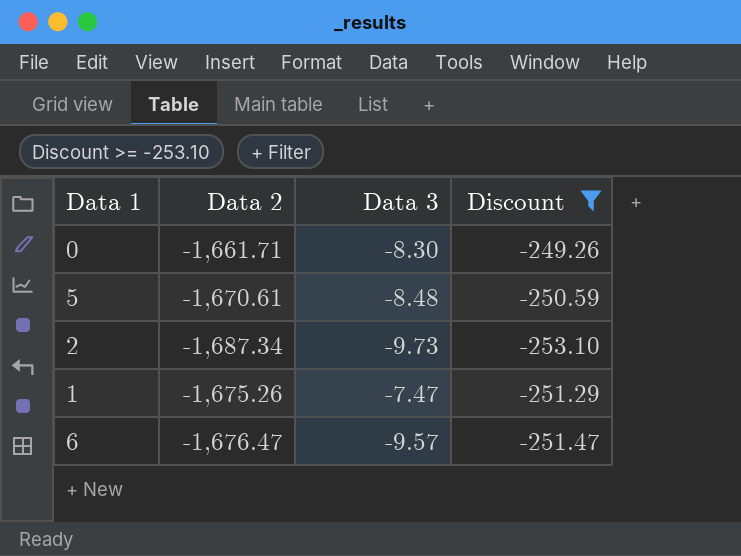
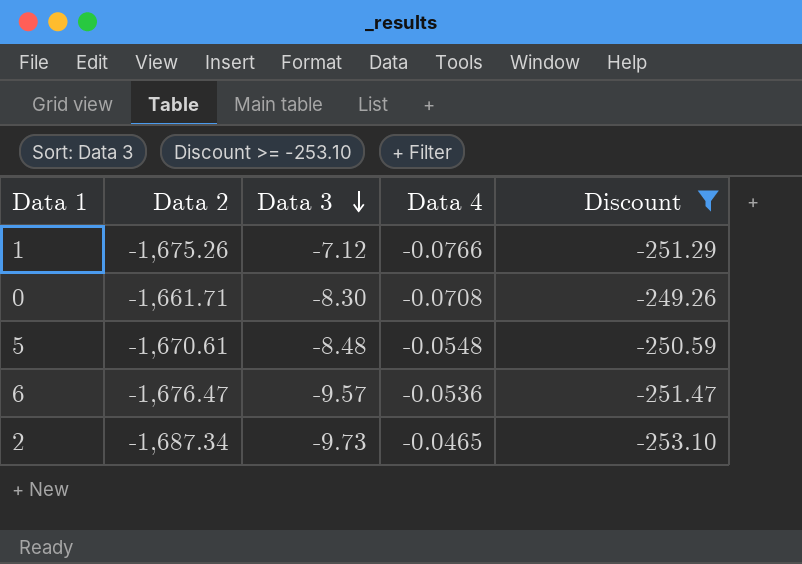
row order: none -> Data 3 descending
column Data 4 | position: none -> 4
1 | Data 3: -7.47 -> -7.12

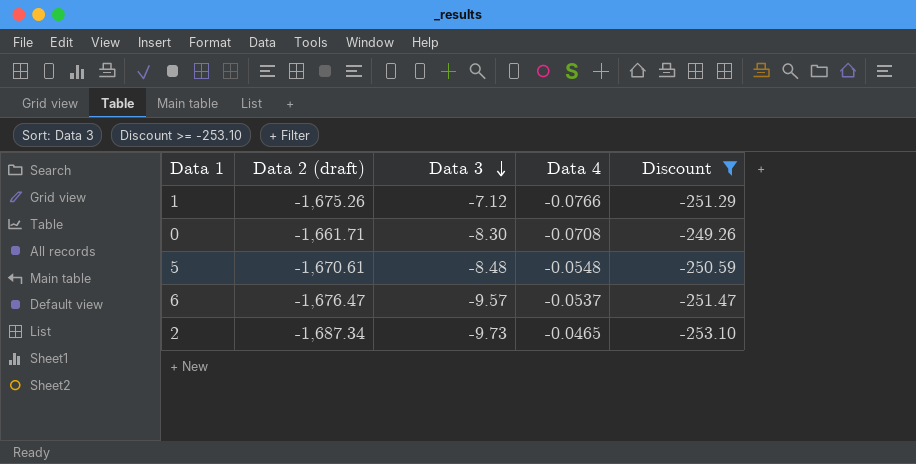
column name: Data 2 -> Data 2 (draft)
6 | Data 4: -0.0536 -> -0.0537

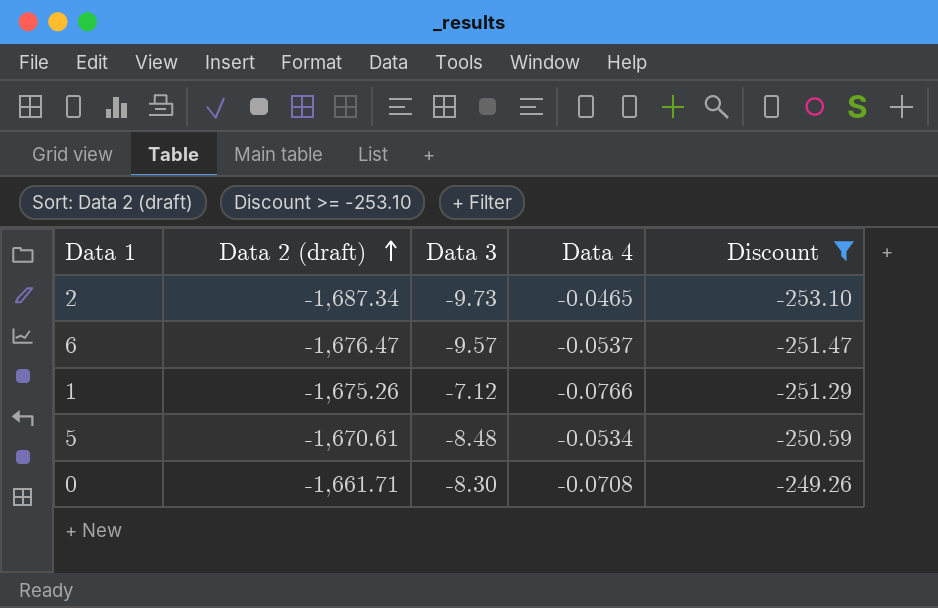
row order: Data 3 descending -> Data 2 (draft) ascending
5 | Data 4: -0.0548 -> -0.0534

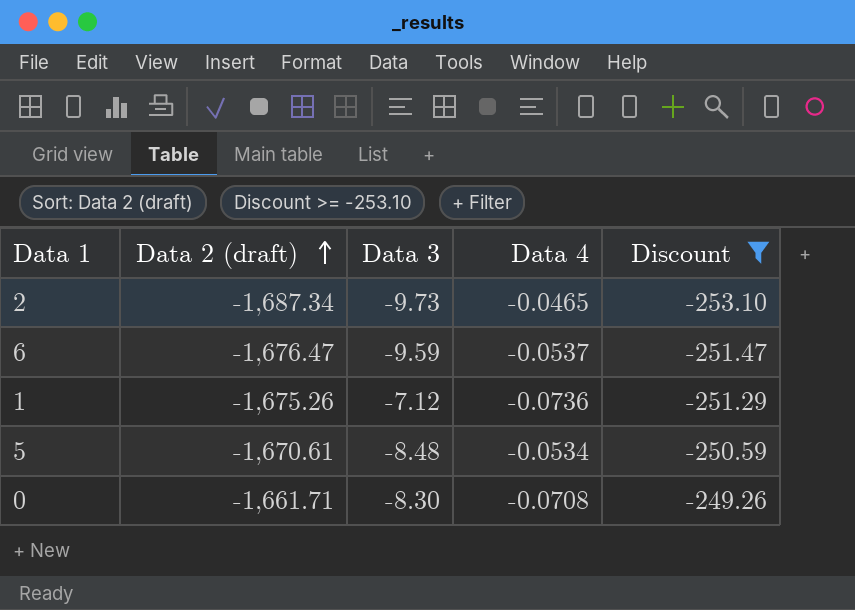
6 | Data 3: -9.57 -> -9.59
1 | Data 4: -0.0766 -> -0.0736

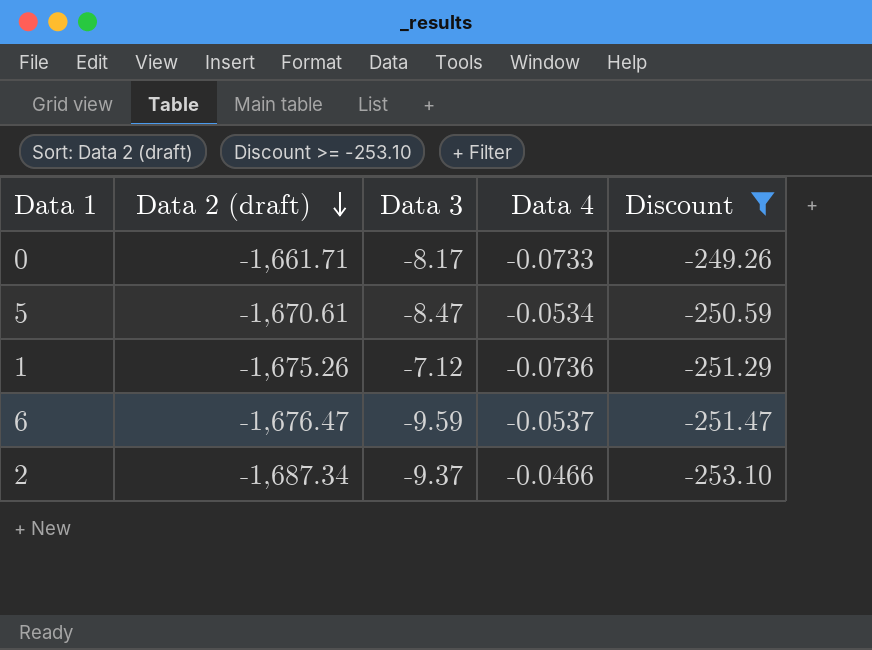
row order: Data 2 (draft) ascending -> Data 2 (draft) descending
0 | Data 3: -8.30 -> -8.17
0 | Data 4: -0.0708 -> -0.0733
5 | Data 3: -8.48 -> -8.47
2 | Data 3: -9.73 -> -9.37
2 | Data 4: -0.0465 -> -0.0466

